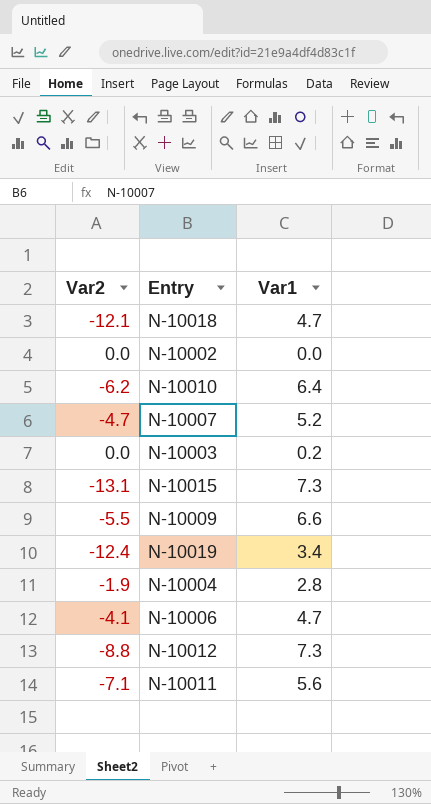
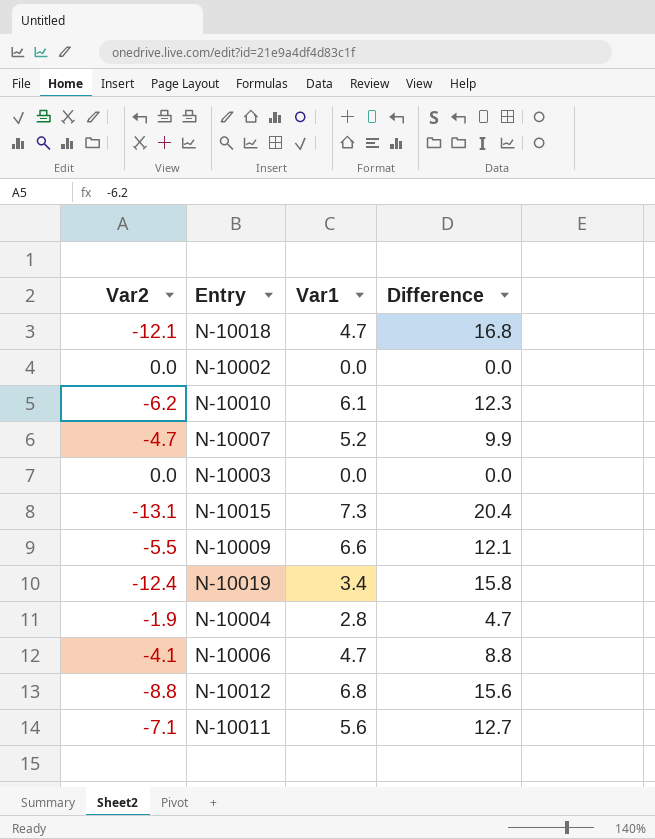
column Difference | formula: none -> [Var1] - [Var2]
N-10010 | Var1: 6.4 -> 6.1
N-10003 | Var1: 0.2 -> 0.0
N-10012 | Var1: 7.3 -> 6.8

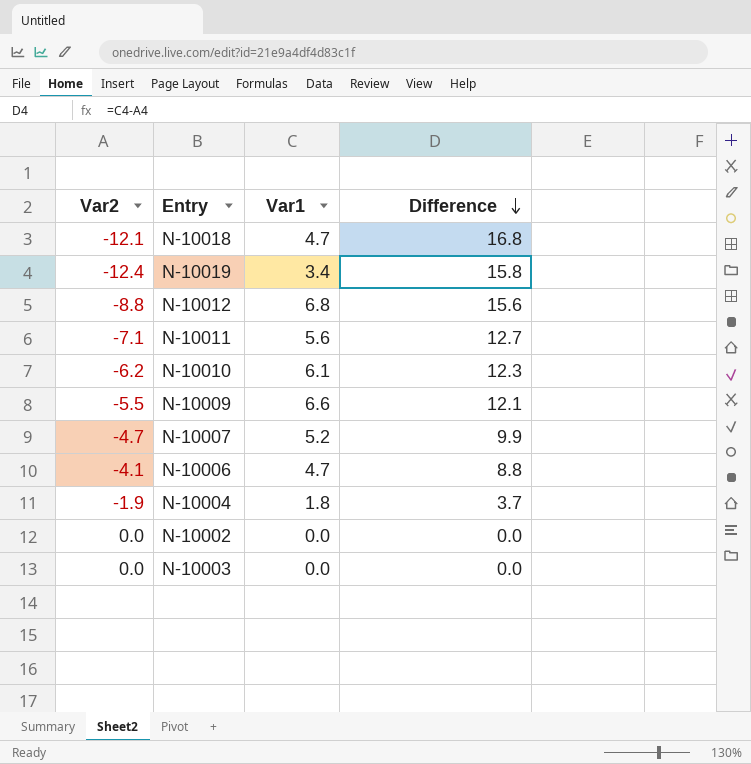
row order: none -> Difference descending
row N-10015: -13.1 | 7.3 | 20.4 -> none
N-10004 | Var1: 2.8 -> 1.8
N-10004 | Difference: 4.7 -> 3.7

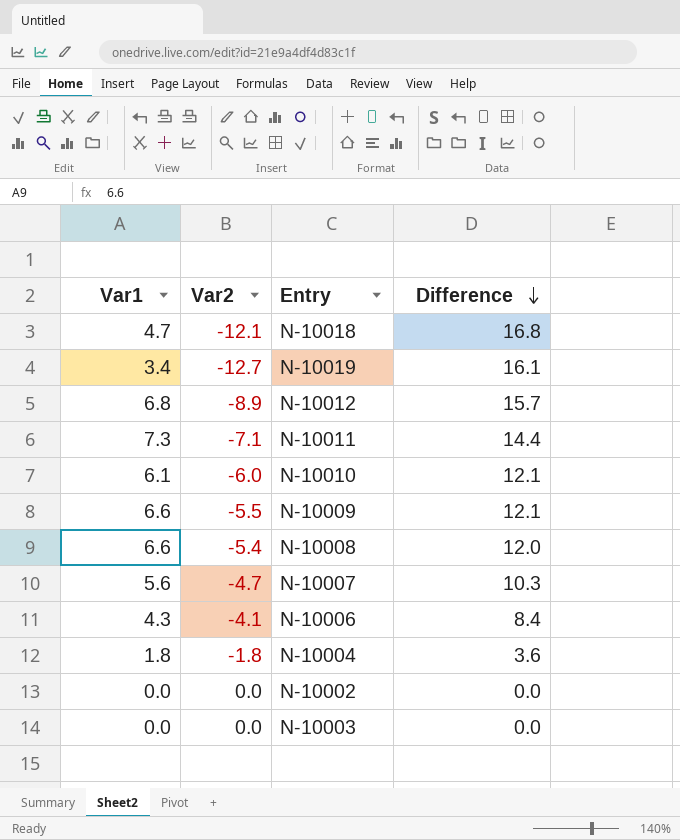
column Var1 | position: 3 -> 1
N-10019 | Var2: -12.4 -> -12.7
N-10019 | Difference: 15.8 -> 16.1
N-10012 | Var2: -8.8 -> -8.9
N-10012 | Difference: 15.6 -> 15.7
N-10011 | Var1: 5.6 -> 7.3
N-10011 | Difference: 12.7 -> 14.4
N-10010 | Var2: -6.2 -> -6.0
N-10010 | Difference: 12.3 -> 12.1
row N-10008: none -> 6.6 | -5.4 | 12.0
N-10007 | Var1: 5.2 -> 5.6
N-10007 | Difference: 9.9 -> 10.3
N-10006 | Var1: 4.7 -> 4.3
N-10006 | Difference: 8.8 -> 8.4
N-10004 | Var2: -1.9 -> -1.8
N-10004 | Difference: 3.7 -> 3.6

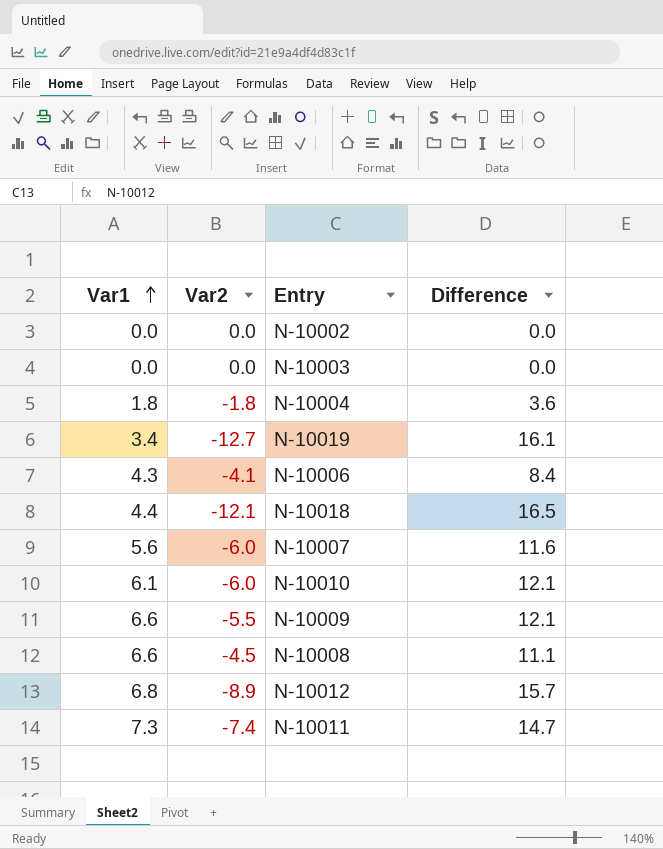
row order: Difference descending -> Var1 ascending
N-10018 | Var1: 4.7 -> 4.4
N-10018 | Difference: 16.8 -> 16.5
N-10007 | Var2: -4.7 -> -6.0
N-10007 | Difference: 10.3 -> 11.6
N-10008 | Var2: -5.4 -> -4.5
N-10008 | Difference: 12.0 -> 11.1
N-10011 | Var2: -7.1 -> -7.4
N-10011 | Difference: 14.4 -> 14.7

